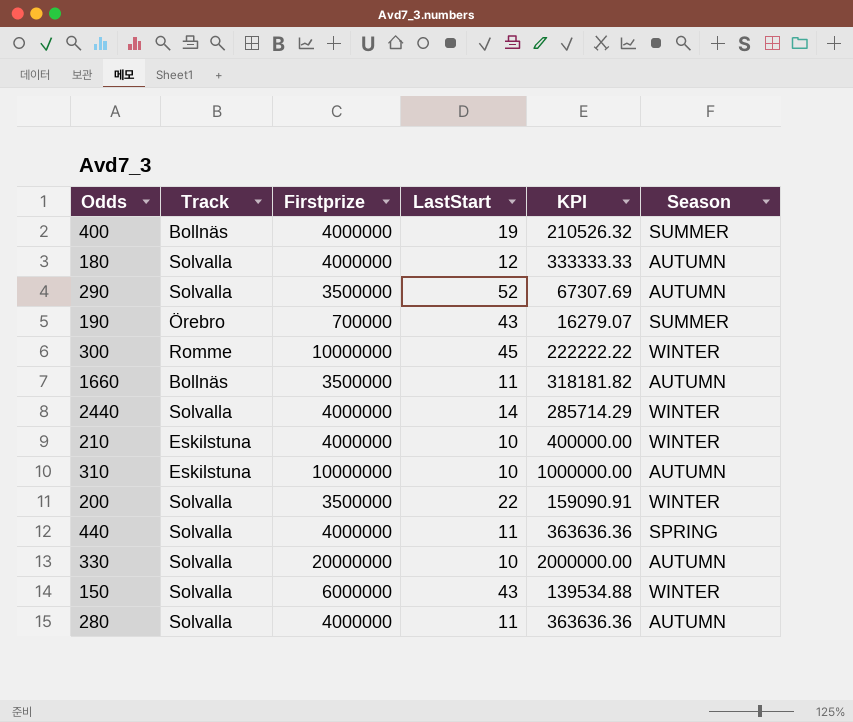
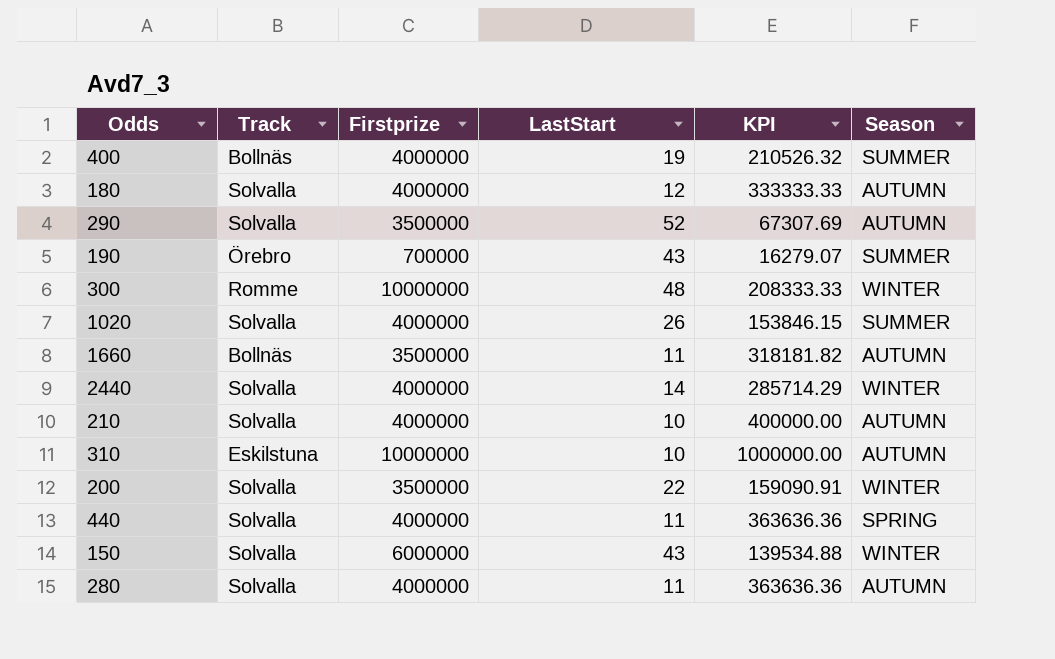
row 330: Solvalla | 20000000 | 10 | 2000000.00 | AUTUMN -> none
300 | LastStart: 45 -> 48
300 | KPI: 222222.22 -> 208333.33
row 1020: none -> Solvalla | 4000000 | 26 | 153846.15 | SUMMER
210 | Track: Eskilstuna -> Solvalla
210 | Season: WINTER -> AUTUMN

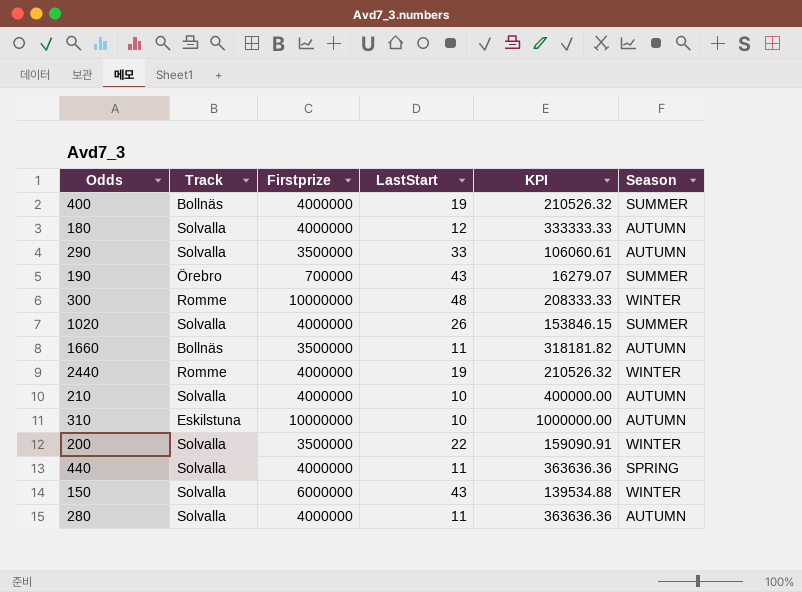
290 | LastStart: 52 -> 33
290 | KPI: 67307.69 -> 106060.61
2440 | Track: Solvalla -> Romme
2440 | LastStart: 14 -> 19
2440 | KPI: 285714.29 -> 210526.32

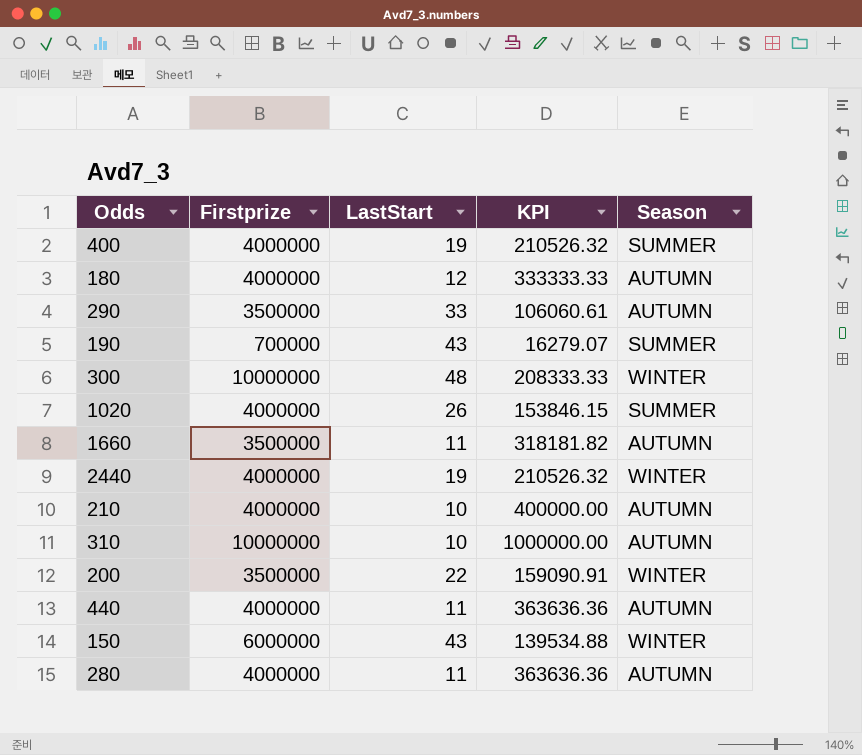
column Track | position: 2 -> none
440 | Season: SPRING -> AUTUMN

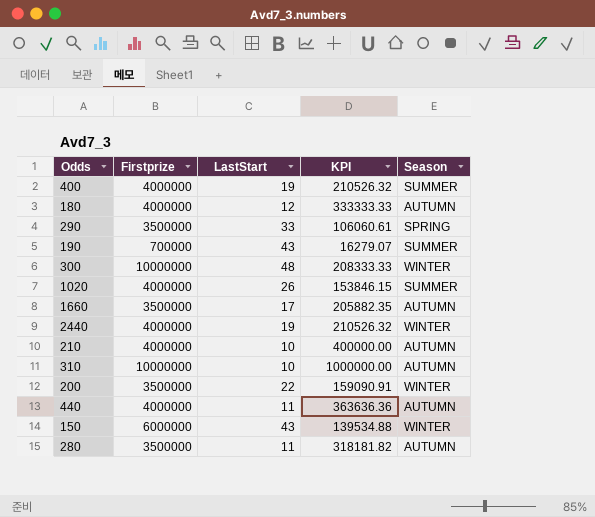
290 | Season: AUTUMN -> SPRING
1660 | LastStart: 11 -> 17
1660 | KPI: 318181.82 -> 205882.35
280 | Firstprize: 4000000 -> 3500000
280 | KPI: 363636.36 -> 318181.82

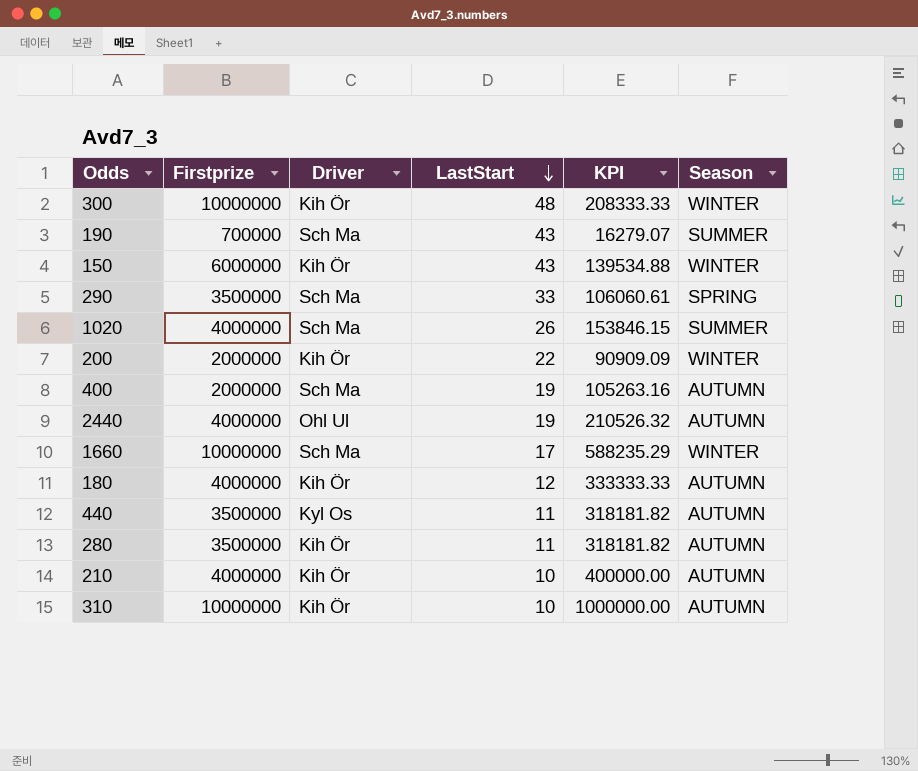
row order: none -> LastStart descending
column Driver | position: none -> 3
200 | Firstprize: 3500000 -> 2000000
200 | KPI: 159090.91 -> 90909.09
400 | Firstprize: 4000000 -> 2000000
400 | KPI: 210526.32 -> 105263.16
400 | Season: SUMMER -> AUTUMN
2440 | Season: WINTER -> AUTUMN
1660 | Firstprize: 3500000 -> 10000000
1660 | KPI: 205882.35 -> 588235.29
1660 | Season: AUTUMN -> WINTER
440 | Firstprize: 4000000 -> 3500000
440 | KPI: 363636.36 -> 318181.82

